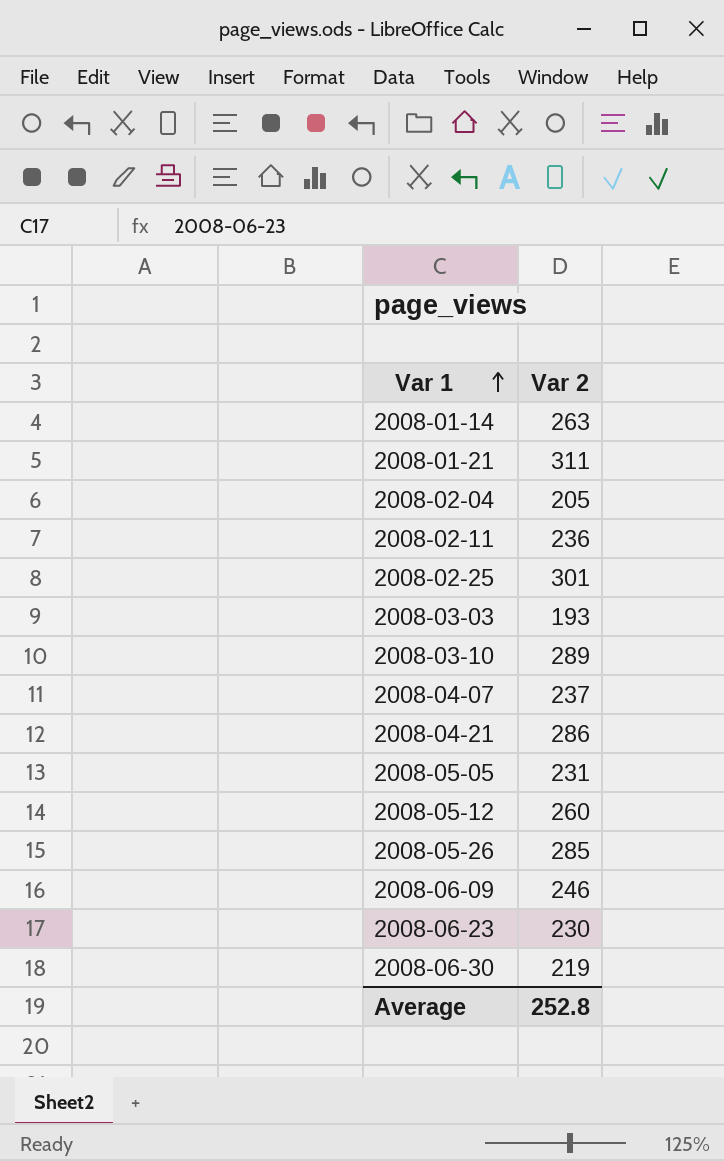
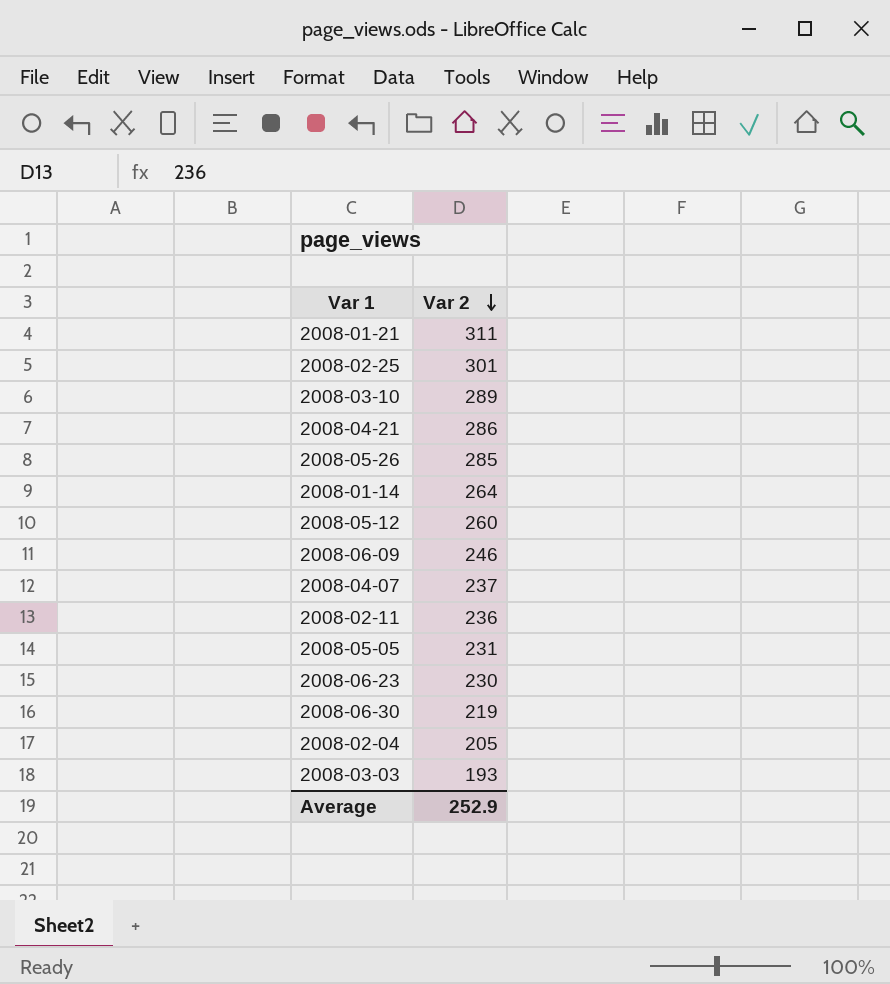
row order: Var 1 ascending -> Var 2 descending
2008-01-14 | Var 2: 263 -> 264
Average | Var 2: 252.8 -> 252.9

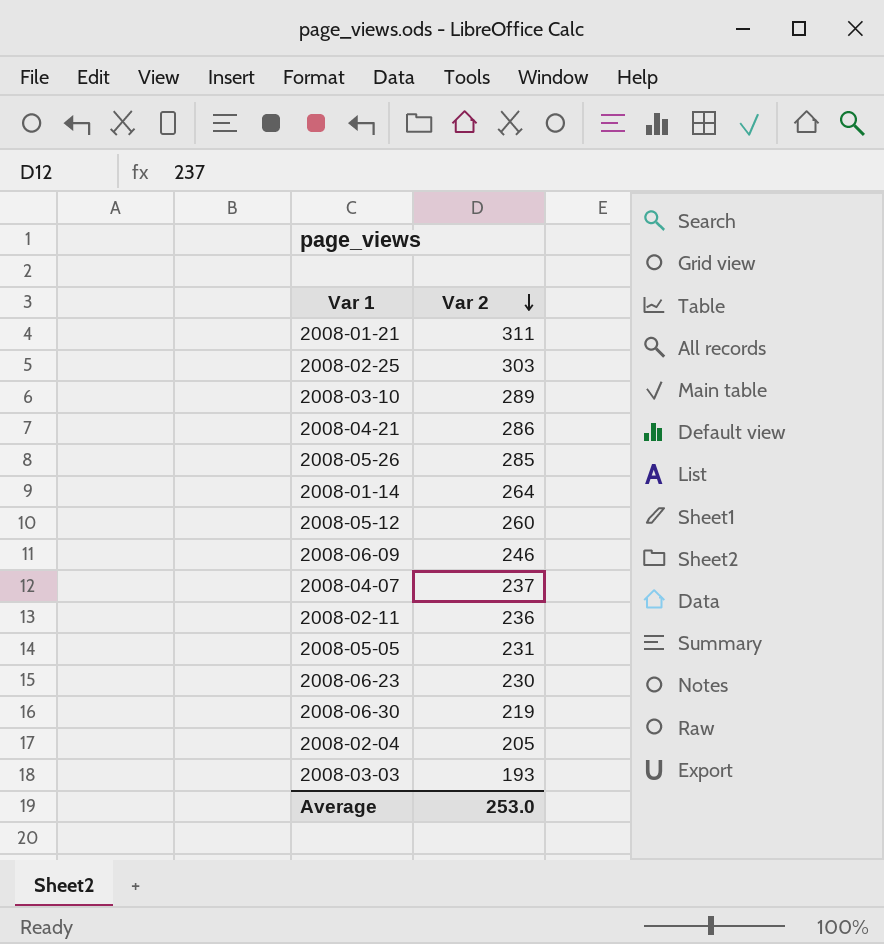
2008-02-25 | Var 2: 301 -> 303
Average | Var 2: 252.9 -> 253.0

